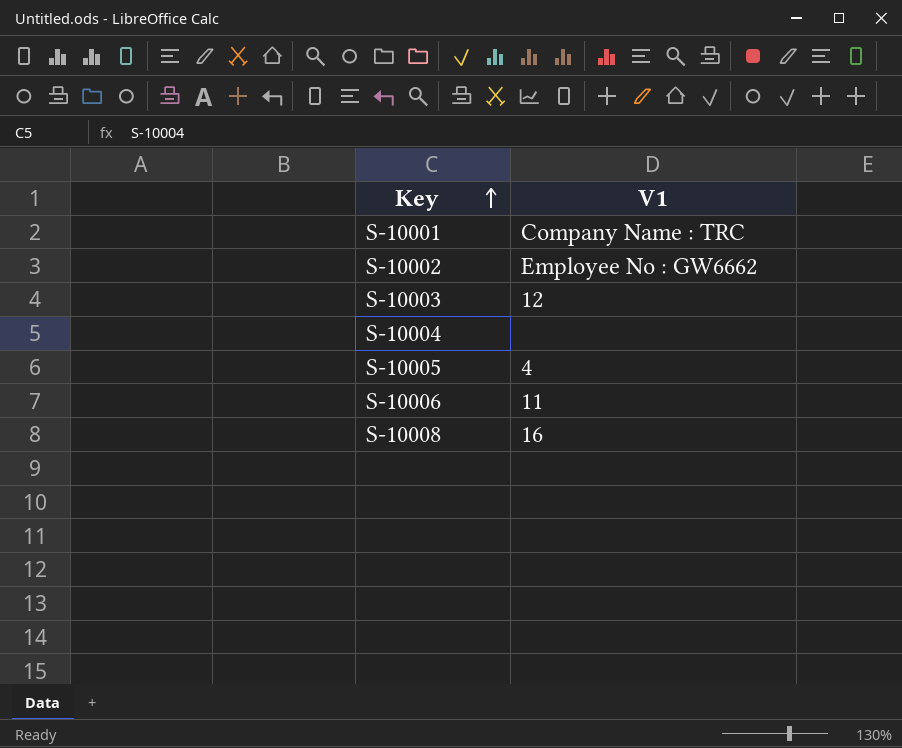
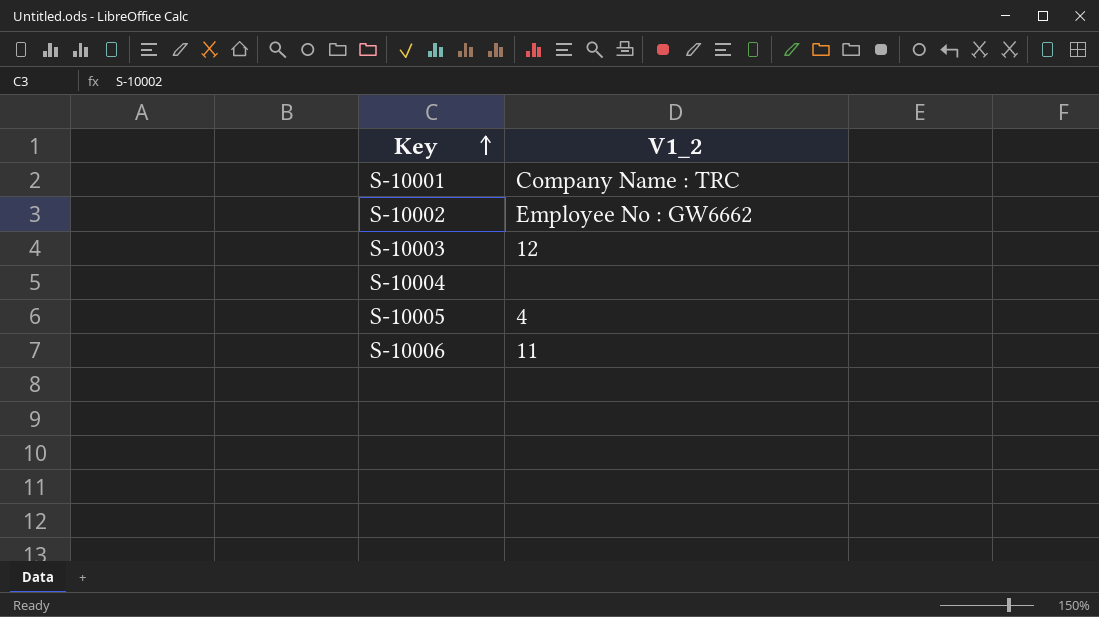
column name: V1 -> V1_2
row S-10008: 16 -> none

